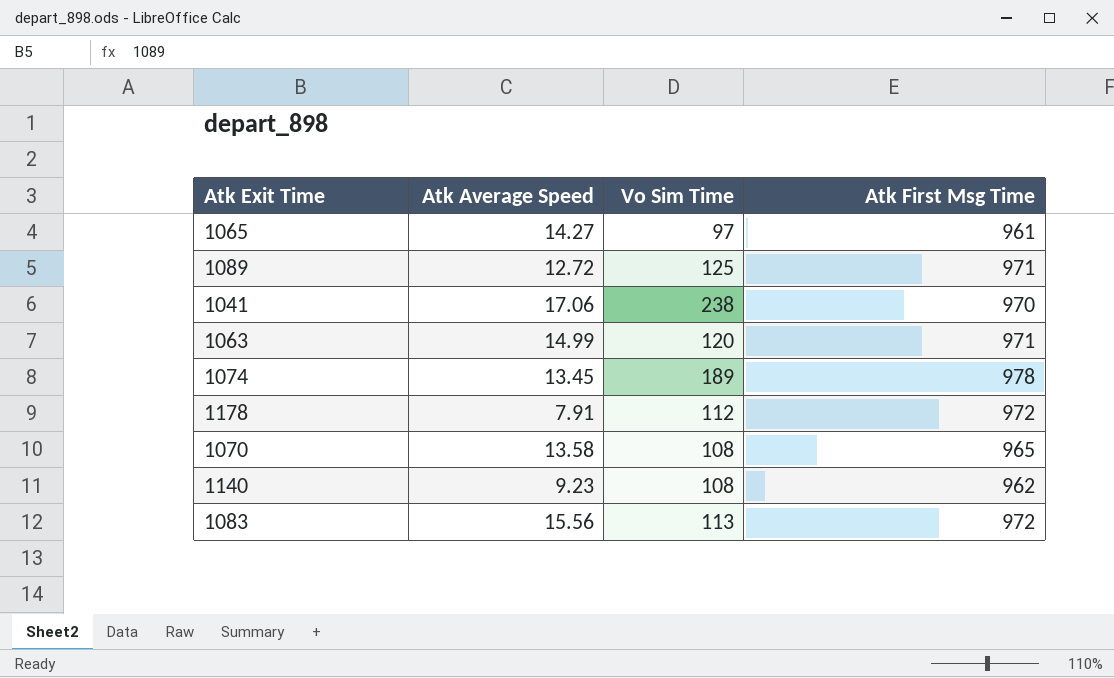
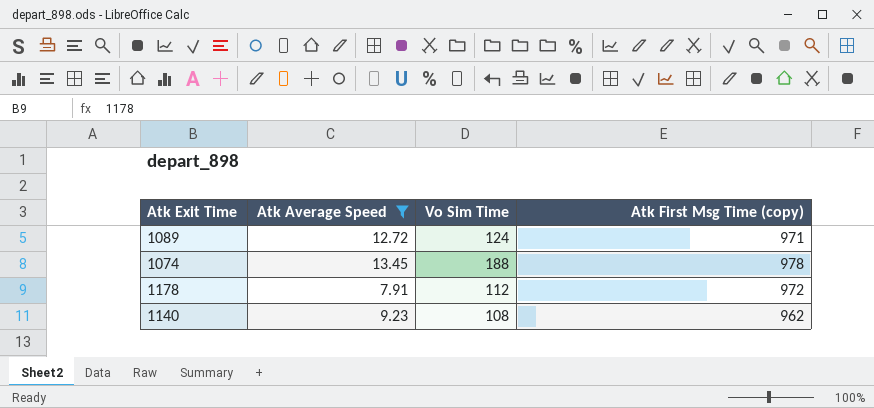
filter: none -> Atk Average Speed <= 13.45
column name: Atk First Msg Time -> Atk First Msg Time (copy)
1089 | Vo Sim Time: 125 -> 124
1074 | Vo Sim Time: 189 -> 188

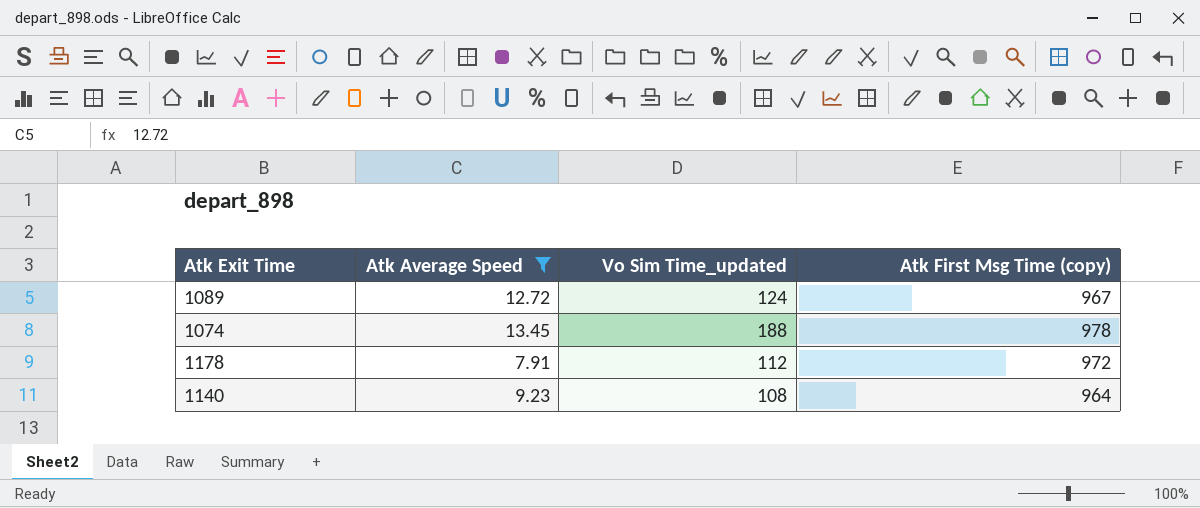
column name: Vo Sim Time -> Vo Sim Time_updated
1089 | Atk First Msg Time (copy): 971 -> 967
1140 | Atk First Msg Time (copy): 962 -> 964

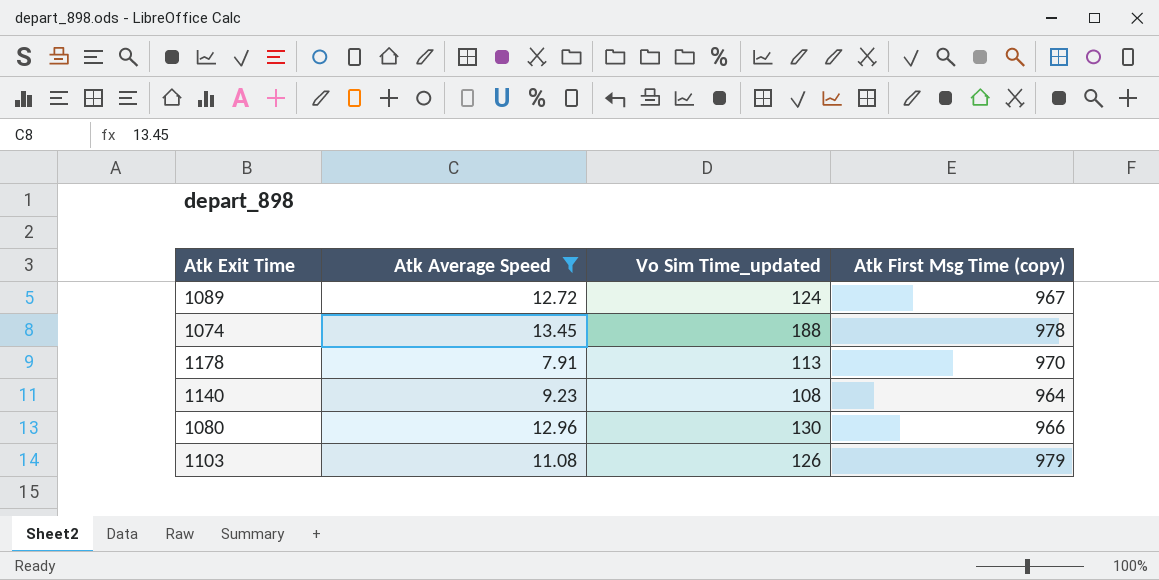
1178 | Vo Sim Time_updated: 112 -> 113
1178 | Atk First Msg Time (copy): 972 -> 970
row 1080: none -> 12.96 | 130 | 966
row 1103: none -> 11.08 | 126 | 979

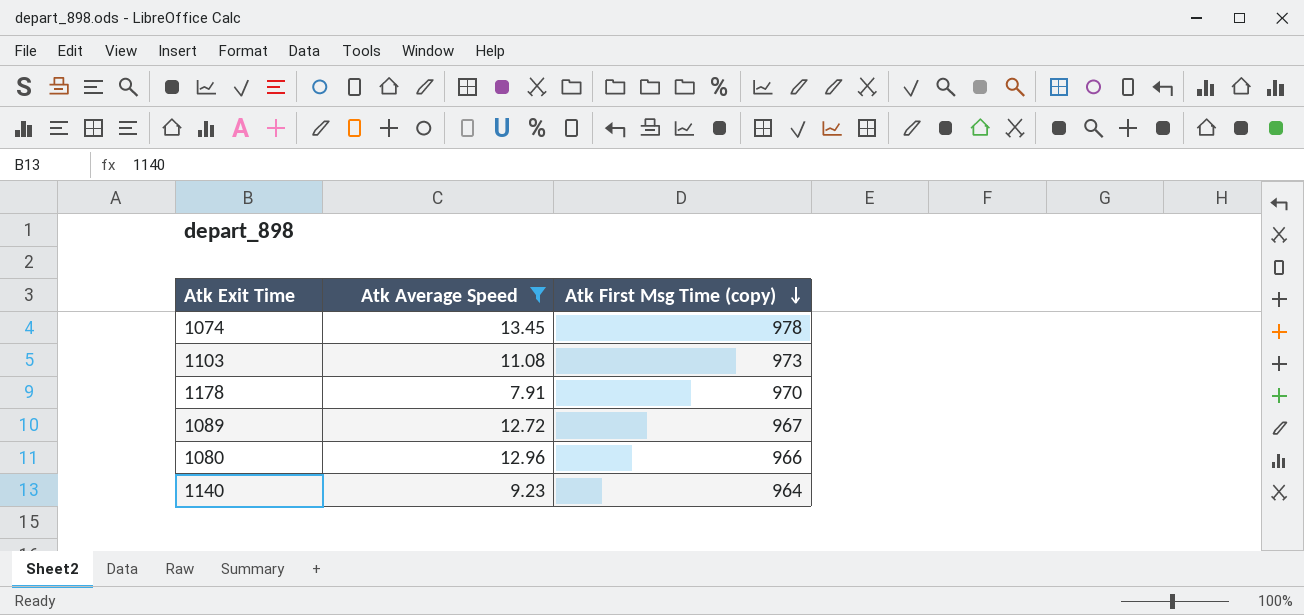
row order: none -> Atk First Msg Time (copy) descending
column Vo Sim Time_updated | position: 3 -> none
1103 | Atk First Msg Time (copy): 979 -> 973

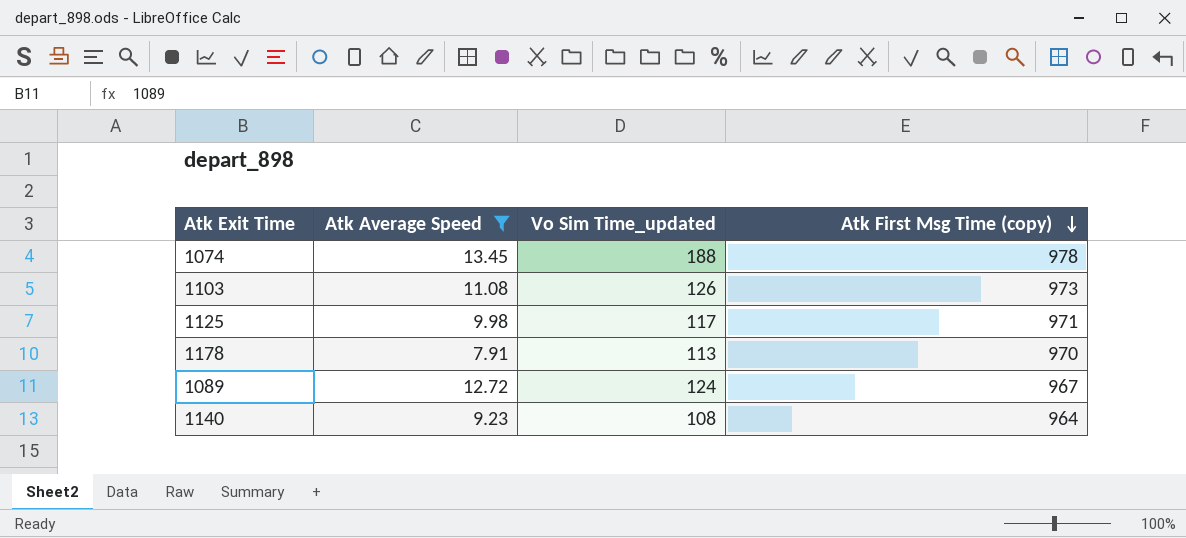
column Vo Sim Time_updated | position: none -> 3
row 1080: 12.96 | 966 -> none
row 1125: none -> 9.98 | 117 | 971

